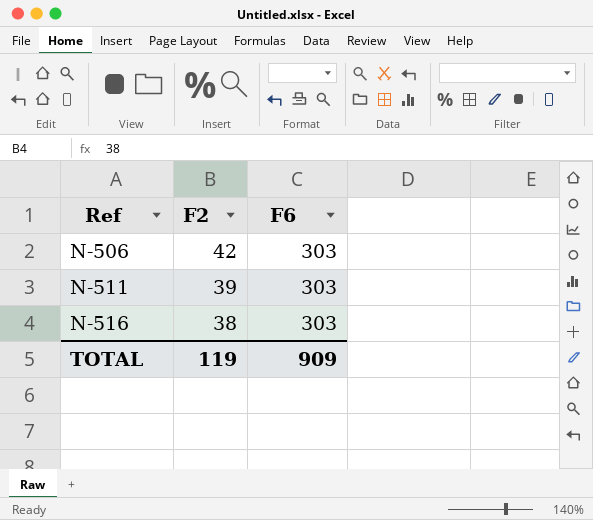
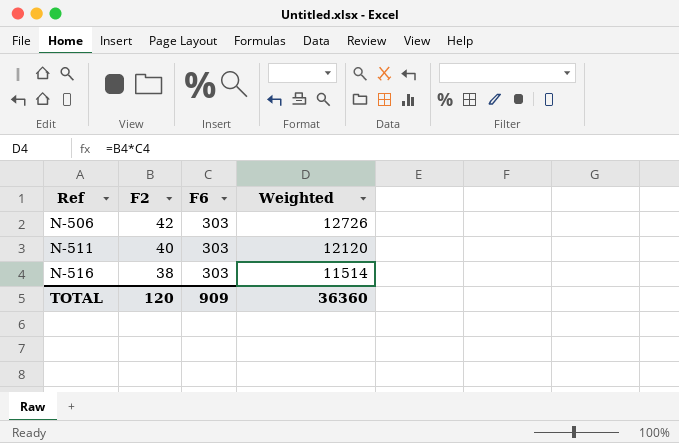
column Weighted | formula: none -> [F2] * [F6]
N-511 | F2: 39 -> 40
TOTAL | F2: 119 -> 120

